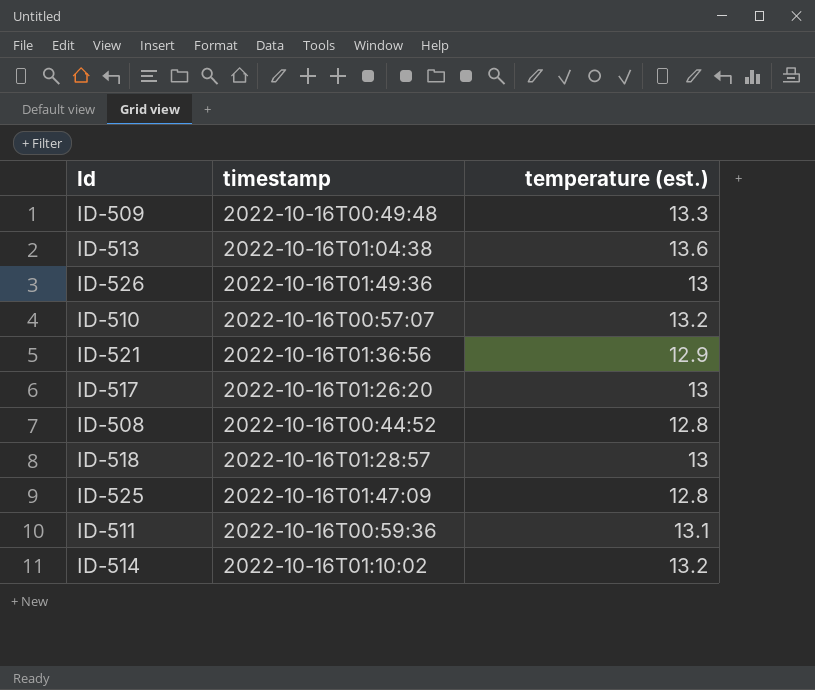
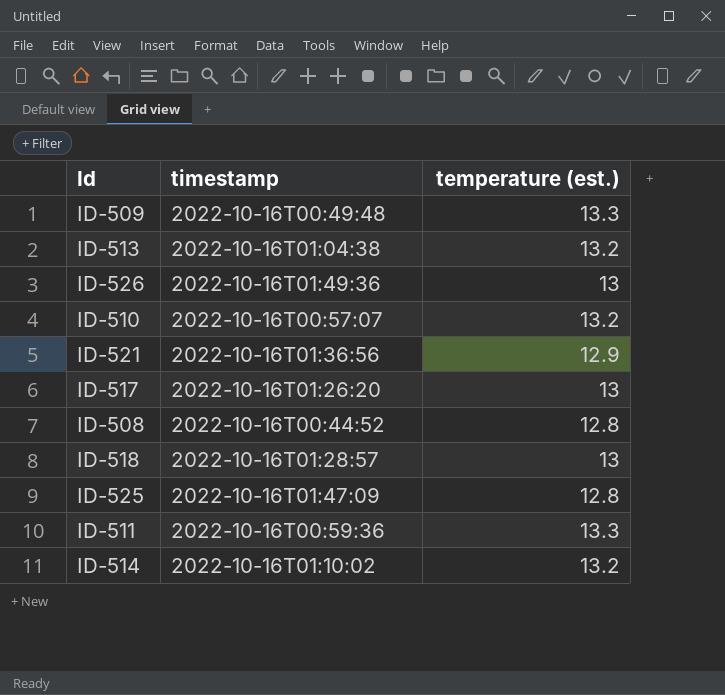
ID-513 | temperature (est.): 13.6 -> 13.2
ID-511 | temperature (est.): 13.1 -> 13.3

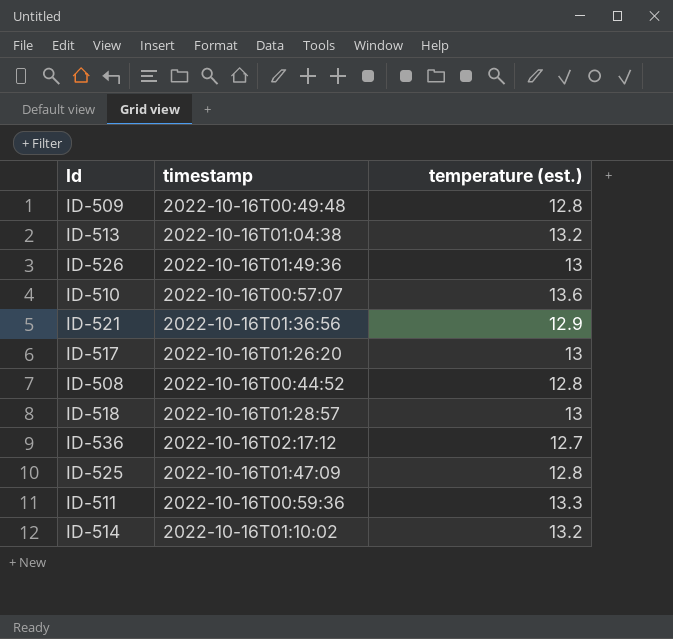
ID-509 | temperature (est.): 13.3 -> 12.8
ID-510 | temperature (est.): 13.2 -> 13.6
row ID-536: none -> 2022-10-16T02:17:12 | 12.7

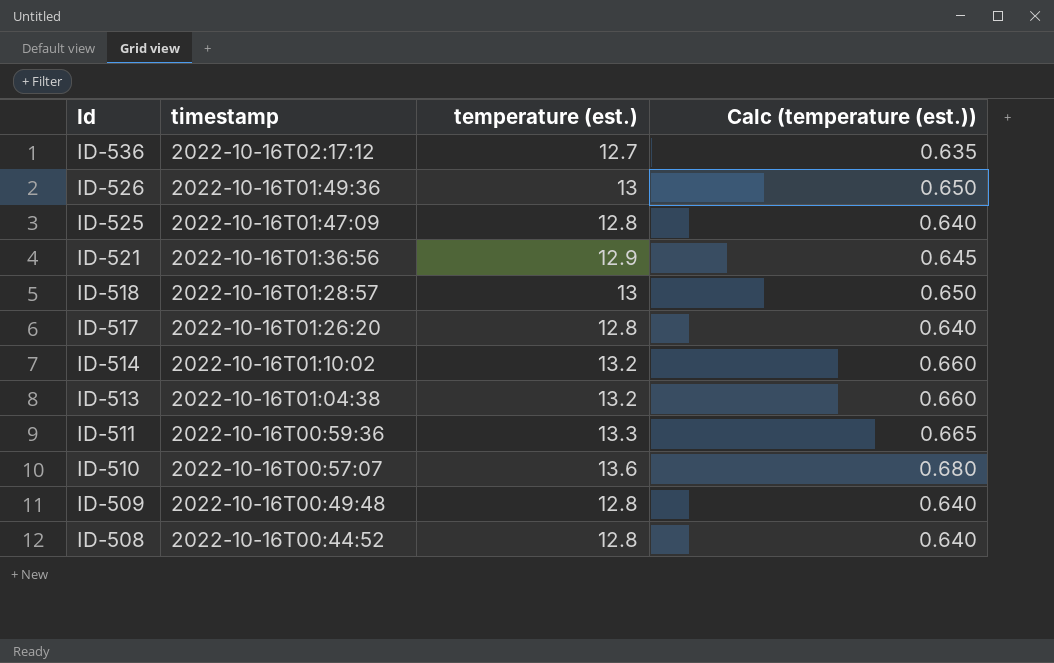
row order: none -> Id descending
column Calc (temperature (est.)) | formula: none -> [temperature (est.)] * 0.05
ID-517 | temperature (est.): 13 -> 12.8

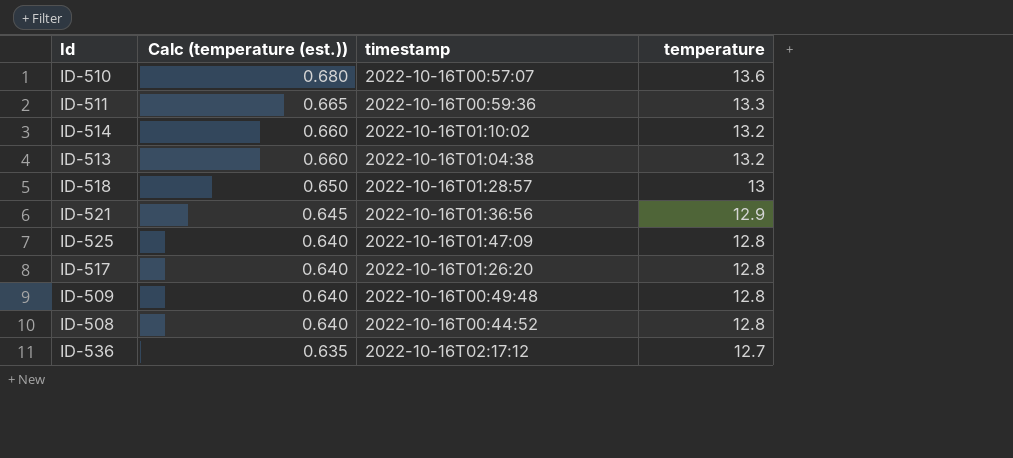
row order: Id descending -> Calc (temperature (est.)) descending
column Calc (temperature (est.)) | position: 4 -> 2
column name: temperature (est.) -> temperature
row ID-526: 2022-10-16T01:49:36 | 13 | 0.650 -> none

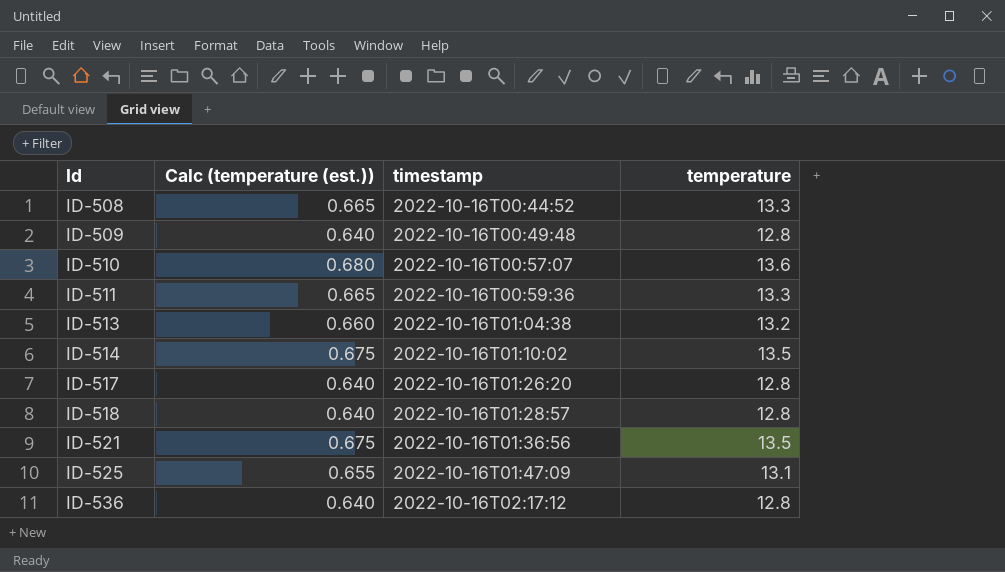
row order: Calc (temperature (est.)) descending -> Id ascending
ID-508 | Calc (temperature (est.)): 0.640 -> 0.665
ID-508 | temperature: 12.8 -> 13.3
ID-514 | Calc (temperature (est.)): 0.660 -> 0.675
ID-514 | temperature: 13.2 -> 13.5
ID-518 | Calc (temperature (est.)): 0.650 -> 0.640
ID-518 | temperature: 13 -> 12.8
ID-521 | Calc (temperature (est.)): 0.645 -> 0.675
ID-521 | temperature: 12.9 -> 13.5
ID-525 | Calc (temperature (est.)): 0.640 -> 0.655
ID-525 | temperature: 12.8 -> 13.1
ID-536 | Calc (temperature (est.)): 0.635 -> 0.640
ID-536 | temperature: 12.7 -> 12.8

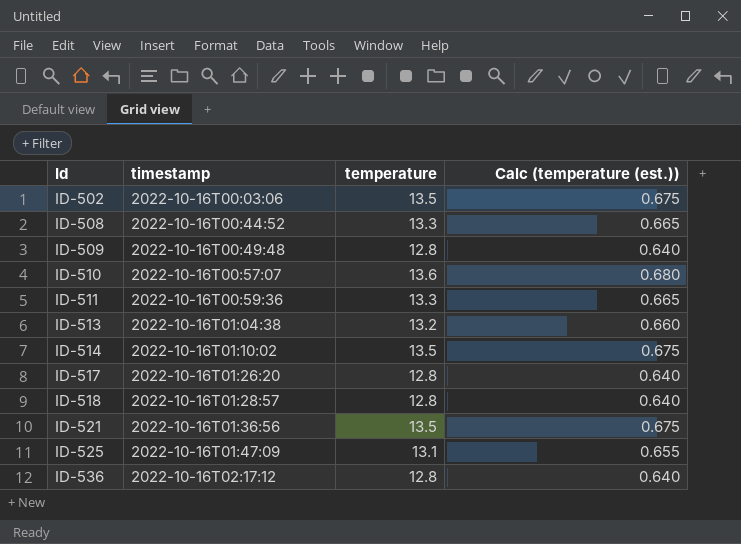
column Calc (temperature (est.)) | position: 2 -> 4
row ID-502: none -> 2022-10-16T00:03:06 | 13.5 | 0.675

